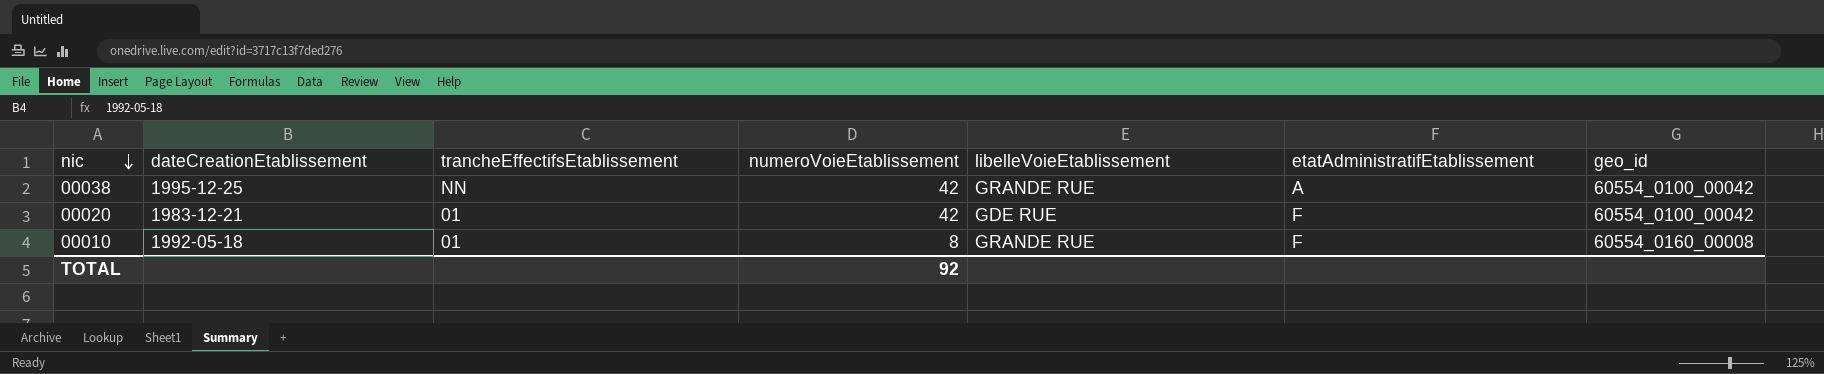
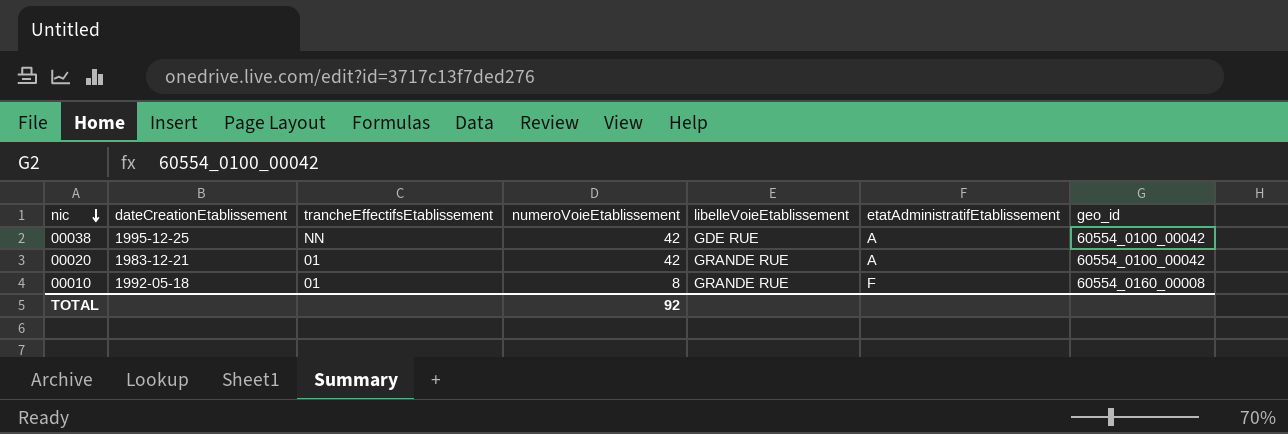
00038 | libelleVoieEtablissement: GRANDE RUE -> GDE RUE
00020 | libelleVoieEtablissement: GDE RUE -> GRANDE RUE
00020 | etatAdministratifEtablissement: F -> A

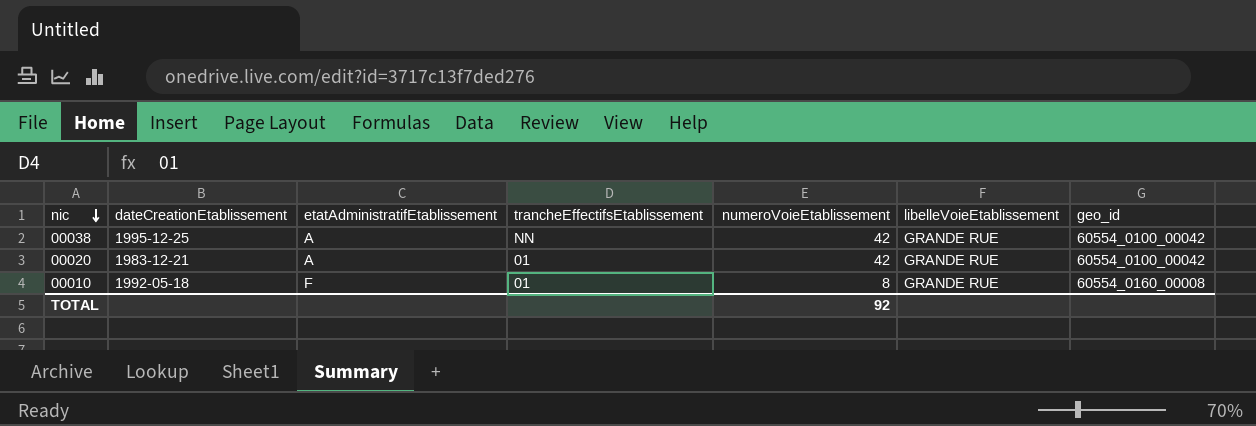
column etatAdministratifEtablissement | position: 6 -> 3
00038 | libelleVoieEtablissement: GDE RUE -> GRANDE RUE

